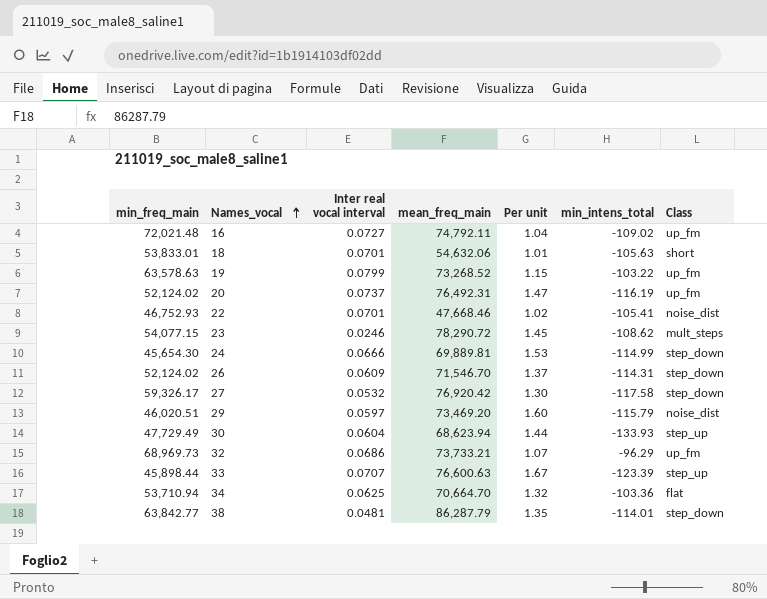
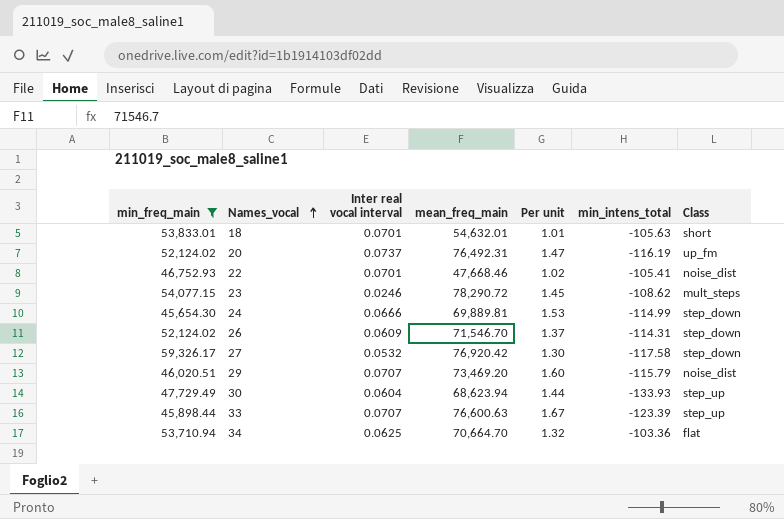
filter: none -> min_freq_main <= 59,326.17
18 | mean_freq_main: 54,632.06 -> 54,632.01
29 | Inter real vocal interval: 0.0597 -> 0.0707

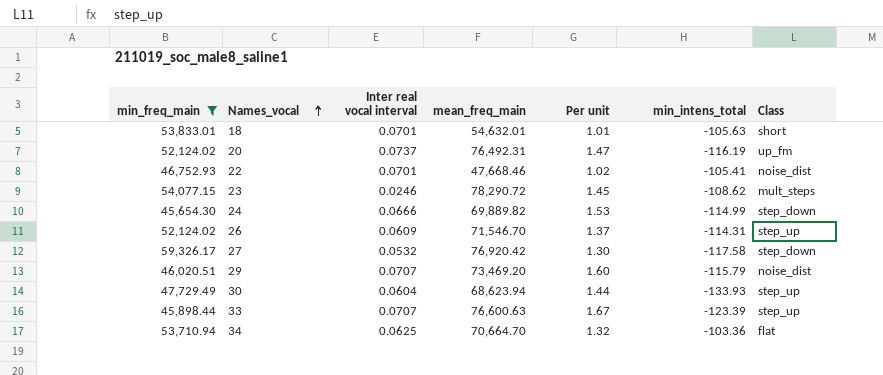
24 | mean_freq_main: 69,889.81 -> 69,889.82
26 | Class: step_down -> step_up

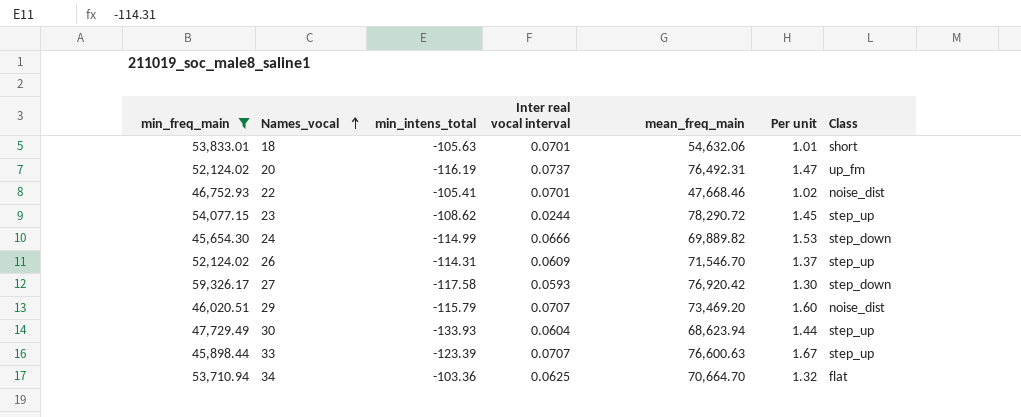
column min_intens_total | position: 6 -> 3
18 | mean_freq_main: 54,632.01 -> 54,632.06
23 | Inter real vocal interval: 0.0246 -> 0.0244
23 | Class: mult_steps -> step_up
27 | Inter real vocal interval: 0.0532 -> 0.0593

